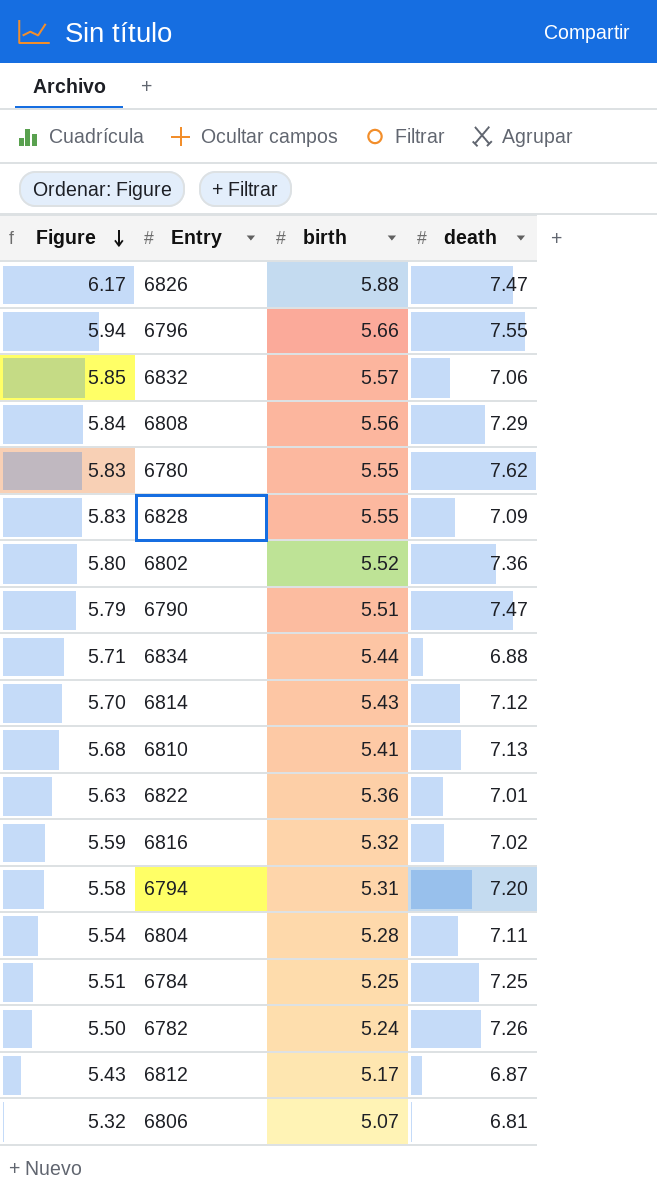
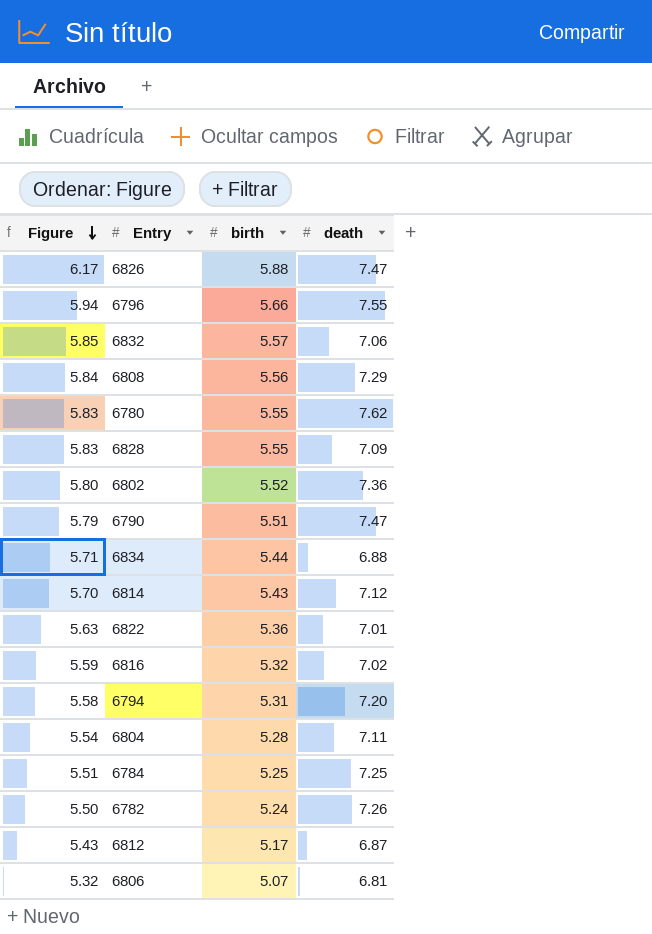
row 6810: 5.68 | 5.41 | 7.13 -> none

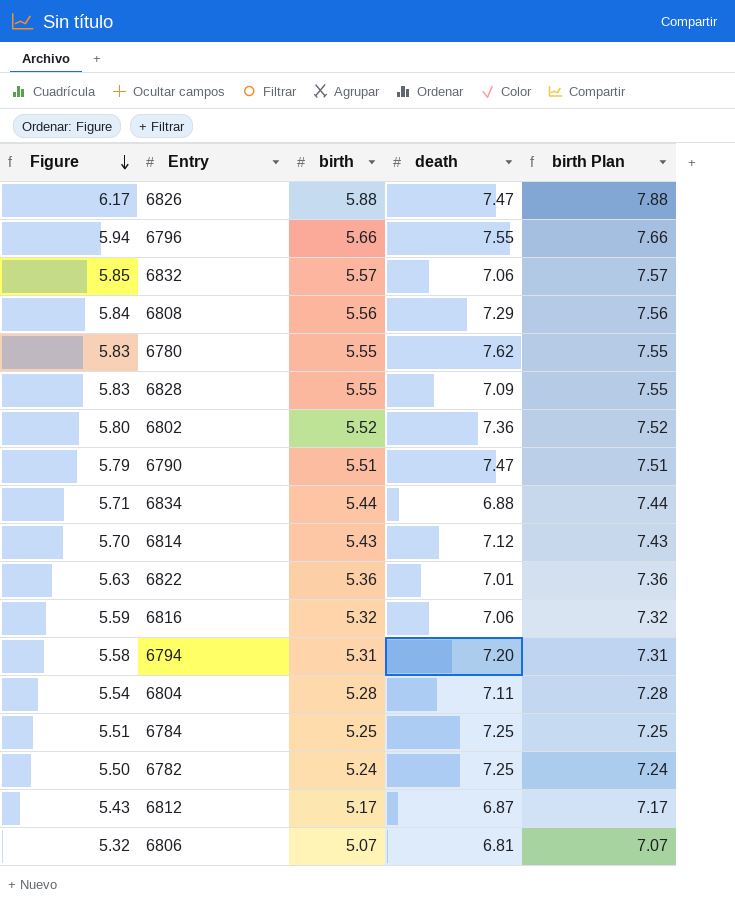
column birth Plan | formula: none -> [birth] + 2
6816 | death: 7.02 -> 7.06
6782 | death: 7.26 -> 7.25

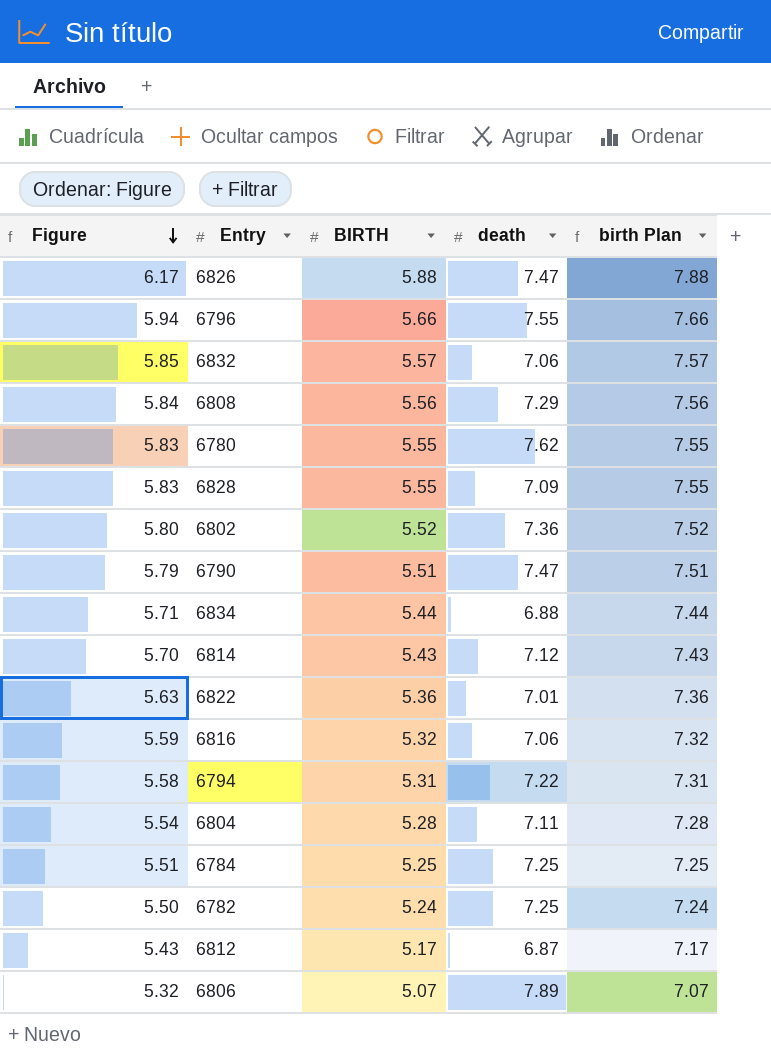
column name: birth -> BIRTH
6794 | death: 7.20 -> 7.22
6806 | death: 6.81 -> 7.89

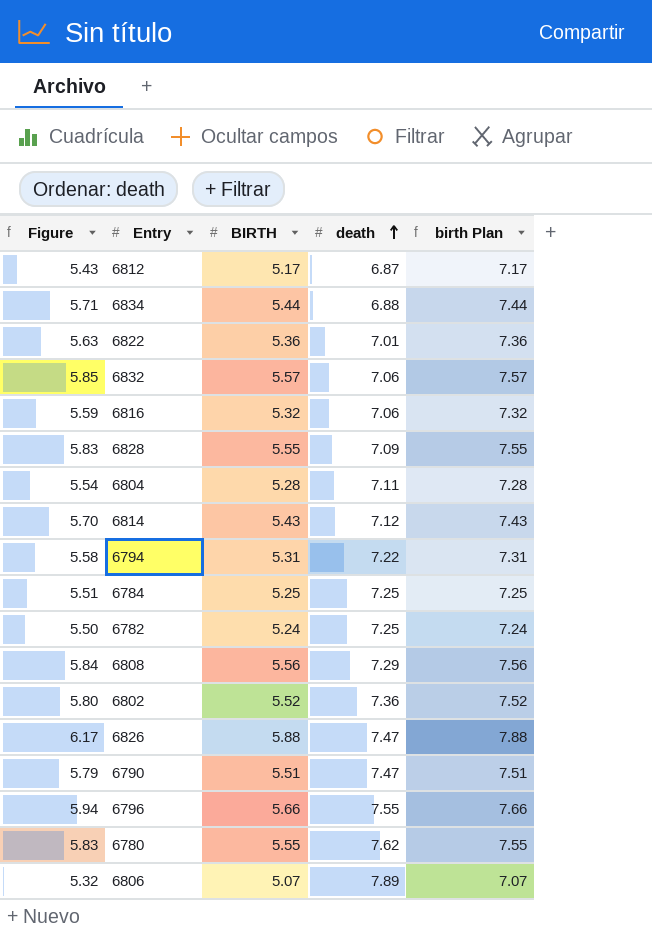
row order: Figure descending -> death ascending

